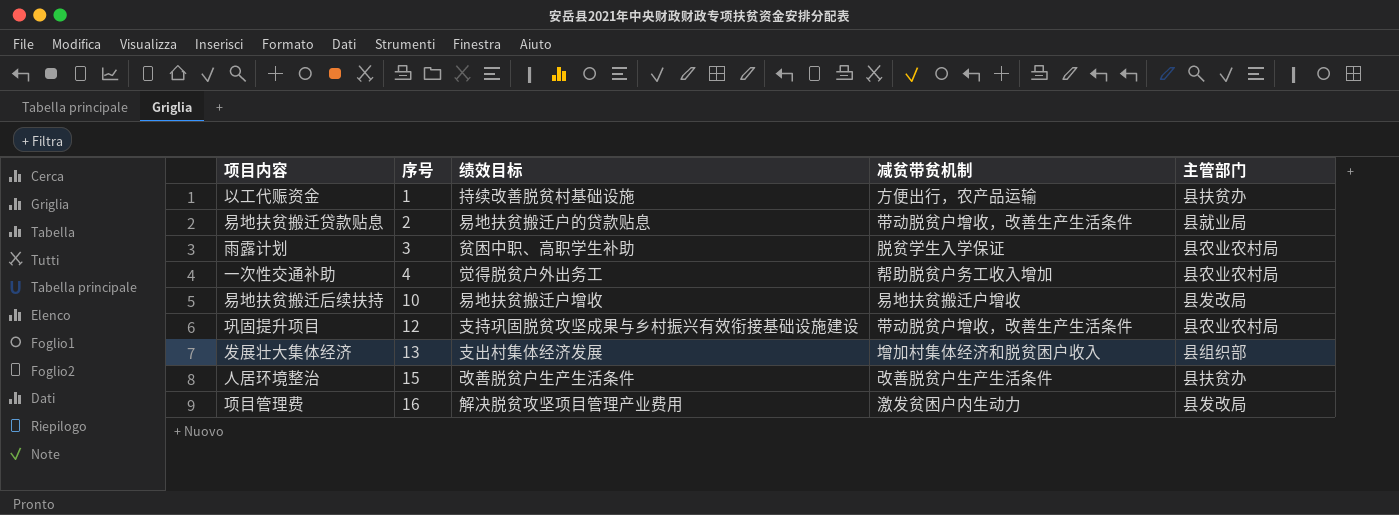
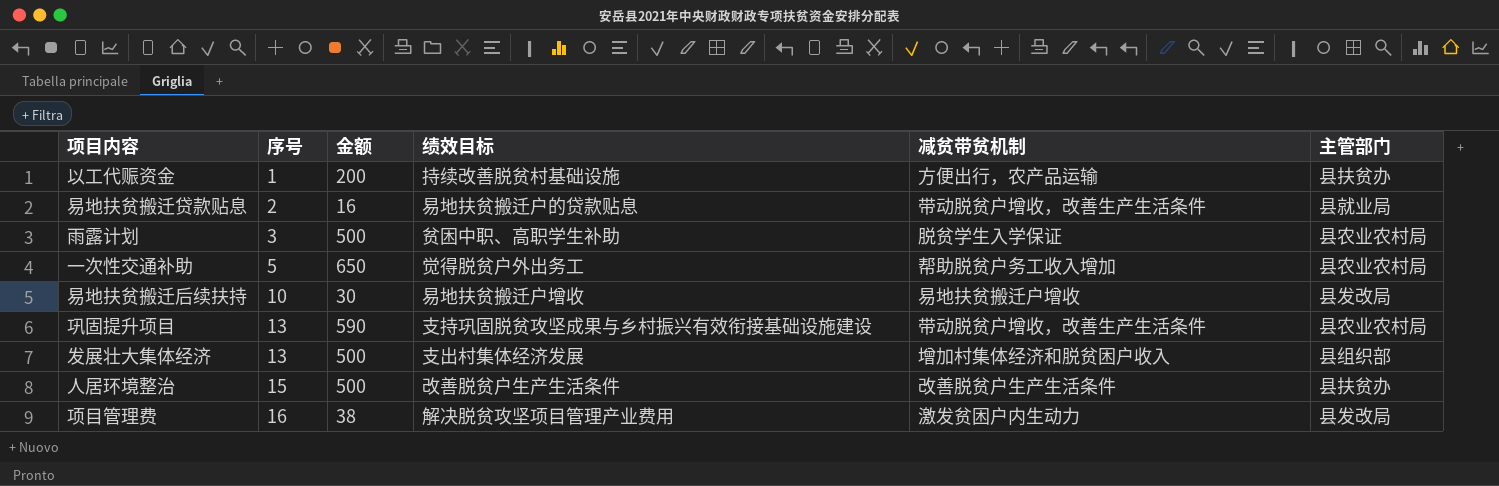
column 金额 | position: none -> 3
一次性交通补助 | 序号: 4 -> 5
巩固提升项目 | 序号: 12 -> 13

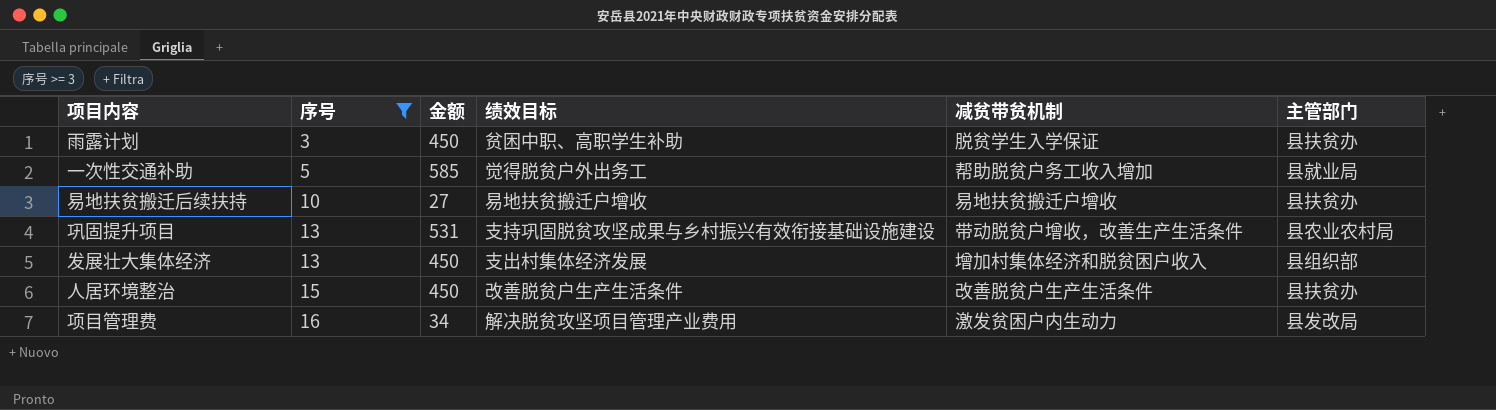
filter: none -> 序号 >= 3
雨露计划 | 金额: 500 -> 450
雨露计划 | 主管部门: 县农业农村局 -> 县扶贫办
一次性交通补助 | 金额: 650 -> 585
一次性交通补助 | 主管部门: 县农业农村局 -> 县就业局
易地扶贫搬迁后续扶持 | 金额: 30 -> 27
易地扶贫搬迁后续扶持 | 主管部门: 县发改局 -> 县扶贫办
巩固提升项目 | 金额: 590 -> 531
发展壮大集体经济 | 金额: 500 -> 450
人居环境整治 | 金额: 500 -> 450
项目管理费 | 金额: 38 -> 34

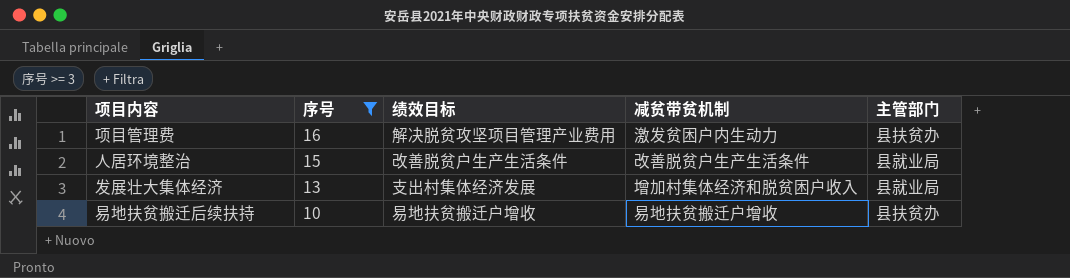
row order: 序号 ascending -> 序号 descending
column 金额 | position: 3 -> none
row 雨露计划: 3 | 450 | 贫困中职、高职学生补助 | 脱贫学生入学保证 | 县扶贫办 -> none
row 一次性交通补助: 5 | 585 | 觉得脱贫户外出务工 | 帮助脱贫户务工收入增加 | 县就业局 -> none
row 巩固提升项目: 13 | 531 | 支持巩固脱贫攻坚成果与乡村振兴有效衔接基础设施建设 | 带动脱贫户增收，改善生产生活条件 | 县农业农村局 -> none
项目管理费 | 主管部门: 县发改局 -> 县扶贫办
人居环境整治 | 主管部门: 县扶贫办 -> 县就业局
发展壮大集体经济 | 主管部门: 县组织部 -> 县就业局

